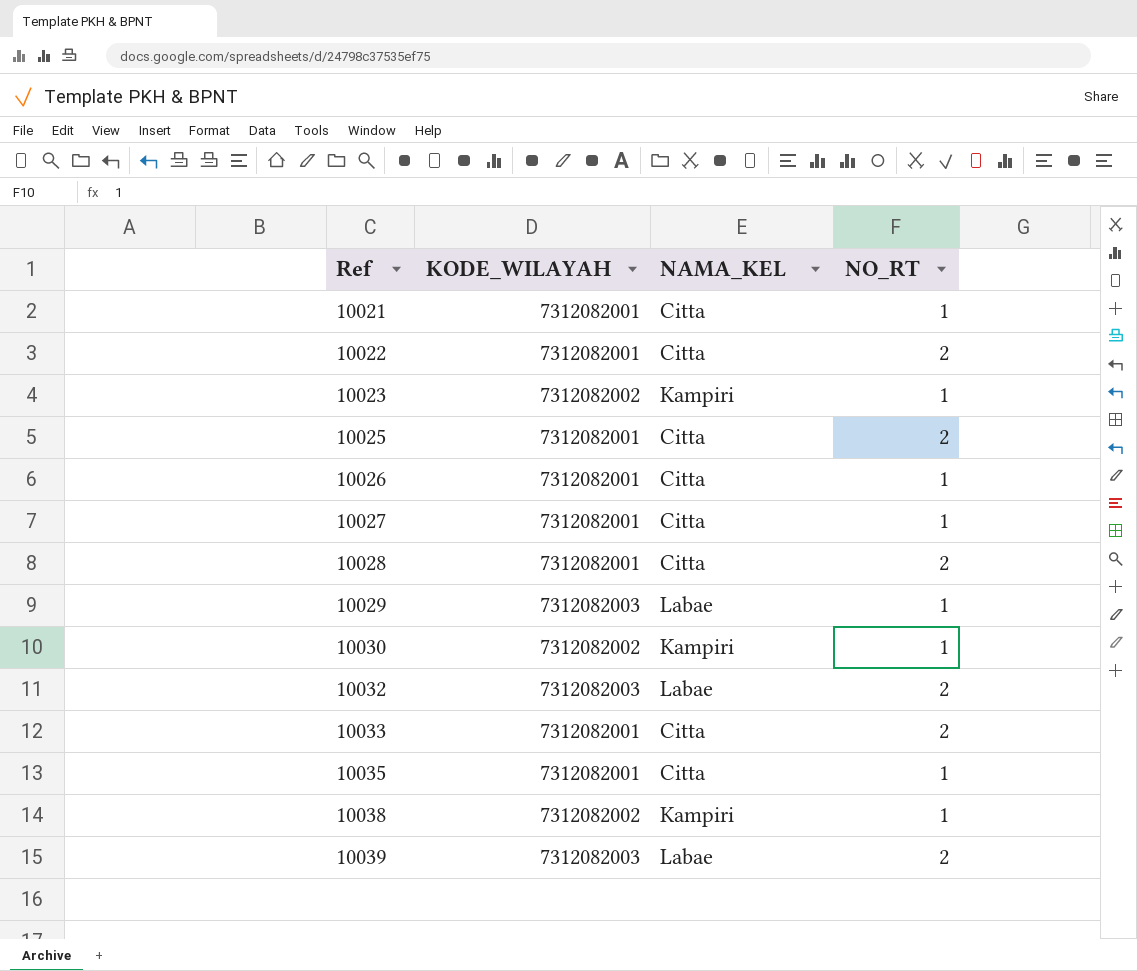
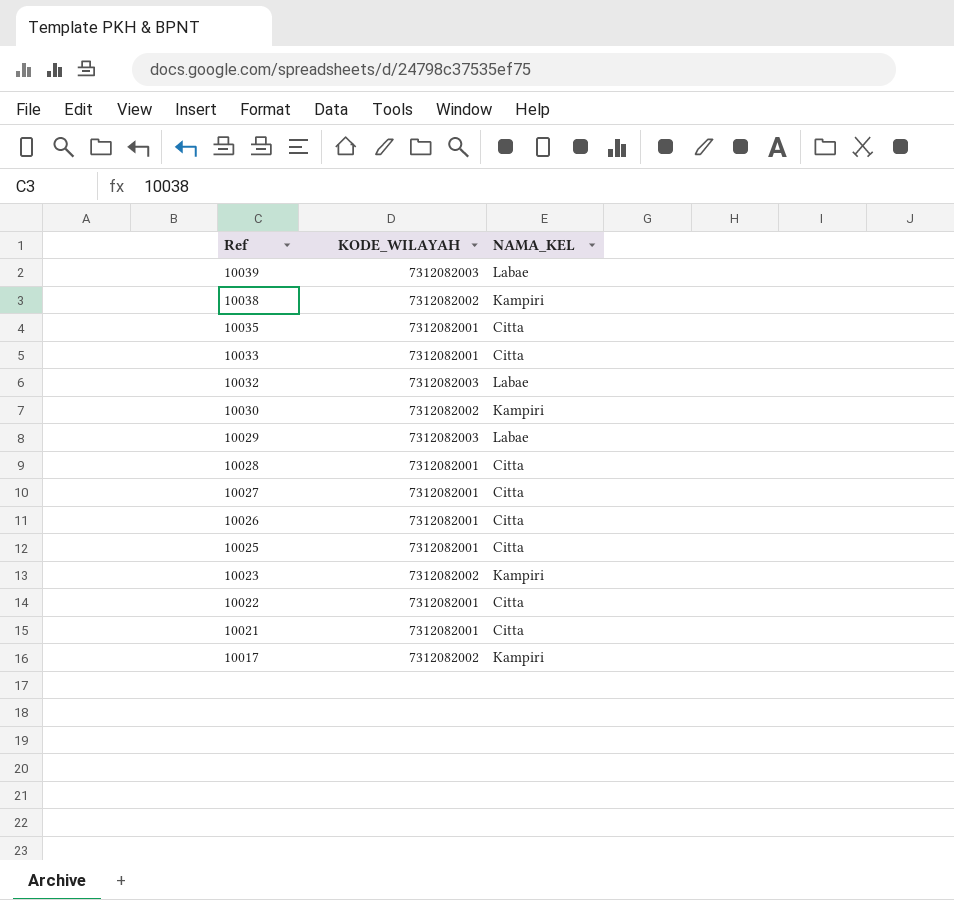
row order: Ref ascending -> Ref descending
column NO_RT | position: 4 -> none
row 10017: none -> 7312082002 | Kampiri

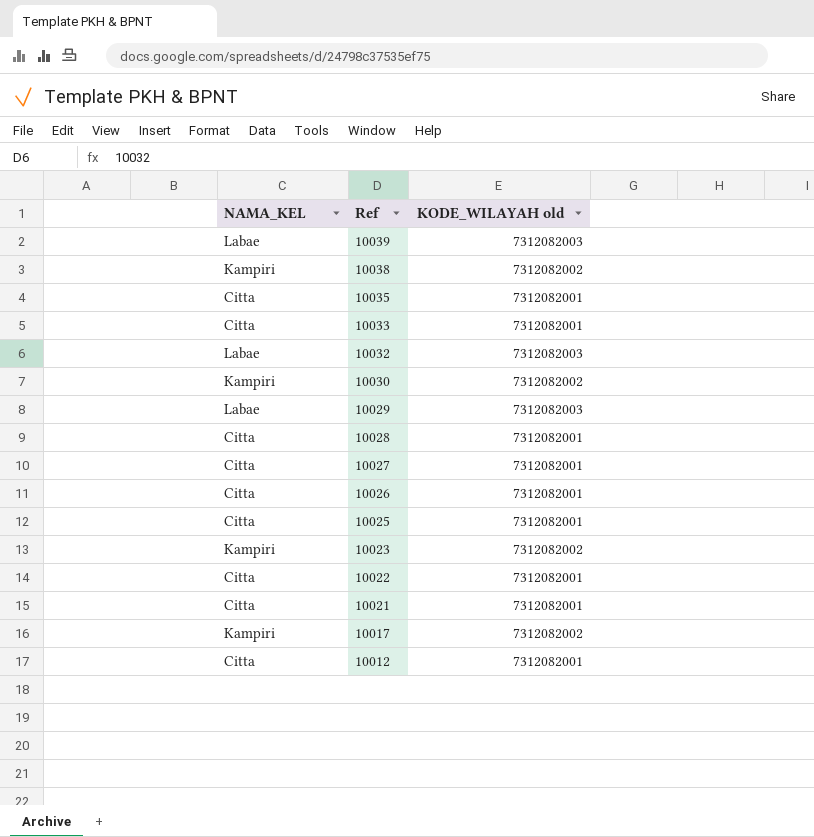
column NAMA_KEL | position: 3 -> 1
column name: KODE_WILAYAH -> KODE_WILAYAH old
row 10012: none -> Citta | 7312082001

